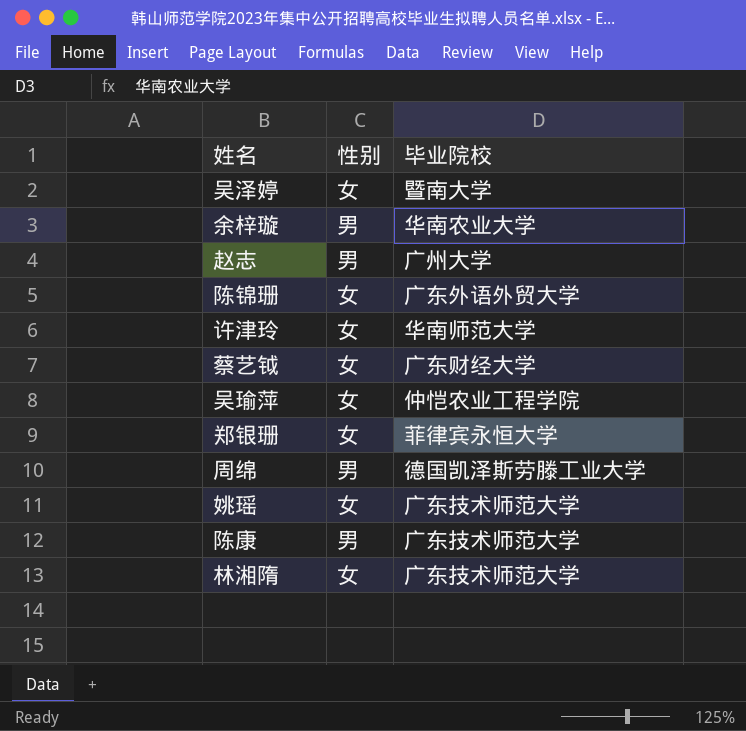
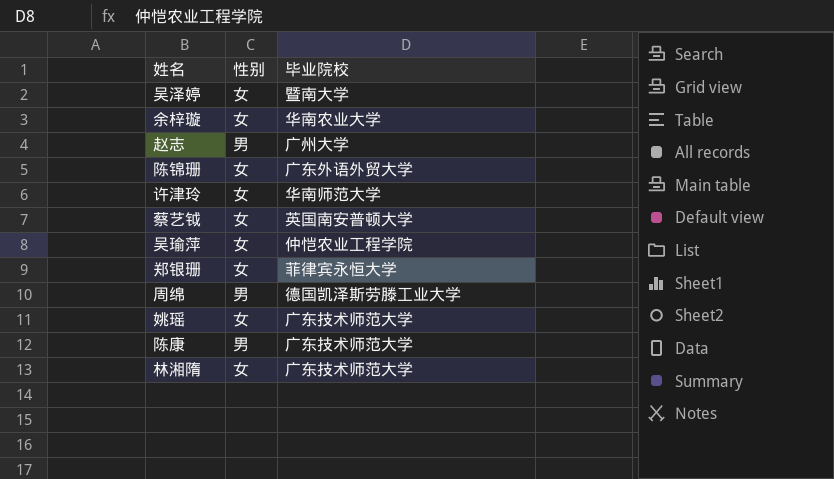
余梓璇 | 性别: 男 -> 女
蔡艺钺 | 毕业院校: 广东财经大学 -> 英国南安普顿大学

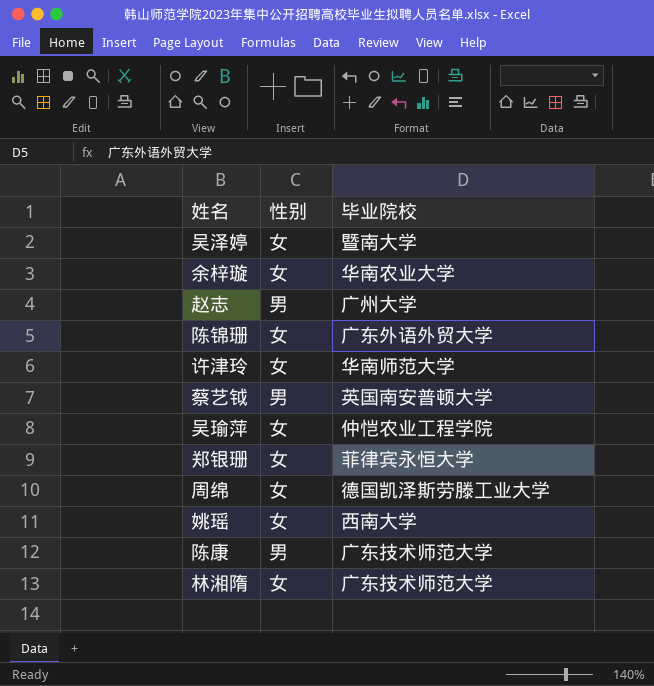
蔡艺钺 | 性别: 女 -> 男
周绵 | 性别: 男 -> 女
姚瑶 | 毕业院校: 广东技术师范大学 -> 西南大学

